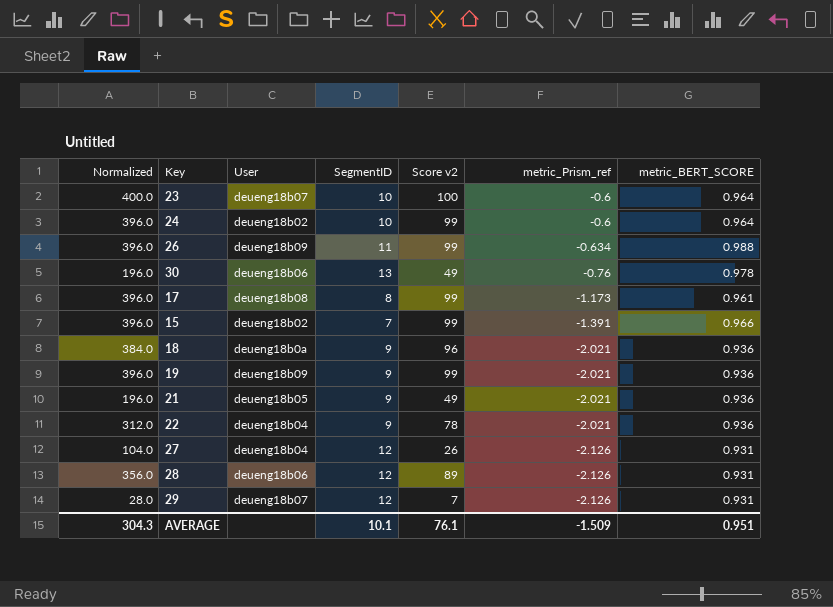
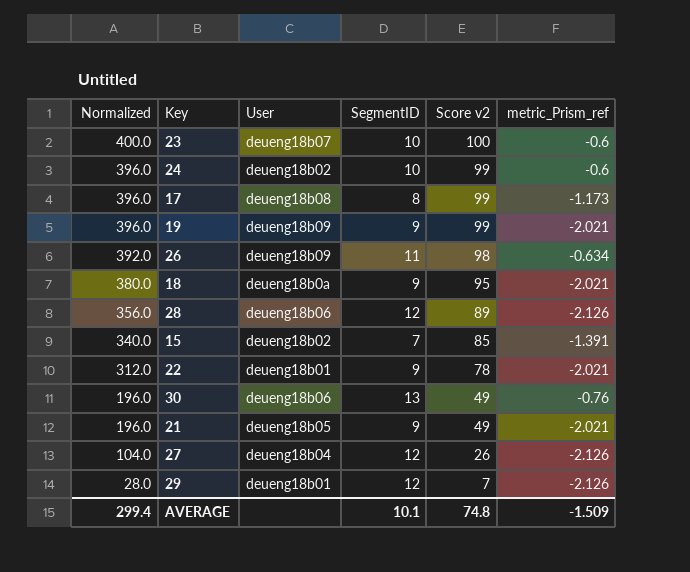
row order: metric_Prism_ref descending -> Normalized descending
column metric_BERT_SCORE | position: 7 -> none
26 | Normalized: 396.0 -> 392.0
26 | Score v2: 99 -> 98
18 | Normalized: 384.0 -> 380.0
18 | Score v2: 96 -> 95
15 | Normalized: 396.0 -> 340.0
15 | Score v2: 99 -> 85
22 | User: deueng18b04 -> deueng18b01
29 | User: deueng18b07 -> deueng18b01
AVERAGE | Normalized: 304.3 -> 299.4
AVERAGE | Score v2: 76.1 -> 74.8

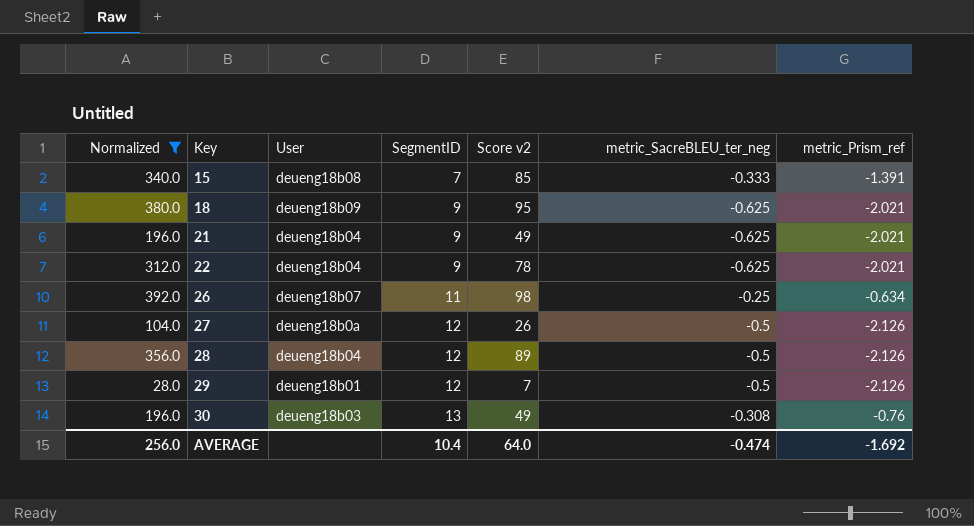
filter: none -> Normalized <= 392.0
row order: Normalized descending -> Key ascending
column metric_SacreBLEU_ter_neg | position: none -> 6
15 | User: deueng18b02 -> deueng18b08
18 | User: deueng18b0a -> deueng18b09
21 | User: deueng18b05 -> deueng18b04
22 | User: deueng18b01 -> deueng18b04
26 | User: deueng18b09 -> deueng18b07
27 | User: deueng18b04 -> deueng18b0a
28 | User: deueng18b06 -> deueng18b04
30 | User: deueng18b06 -> deueng18b03
AVERAGE | Normalized: 299.4 -> 256.0
AVERAGE | SegmentID: 10.1 -> 10.4
AVERAGE | Score v2: 74.8 -> 64.0
AVERAGE | metric_Prism_ref: -1.509 -> -1.692

